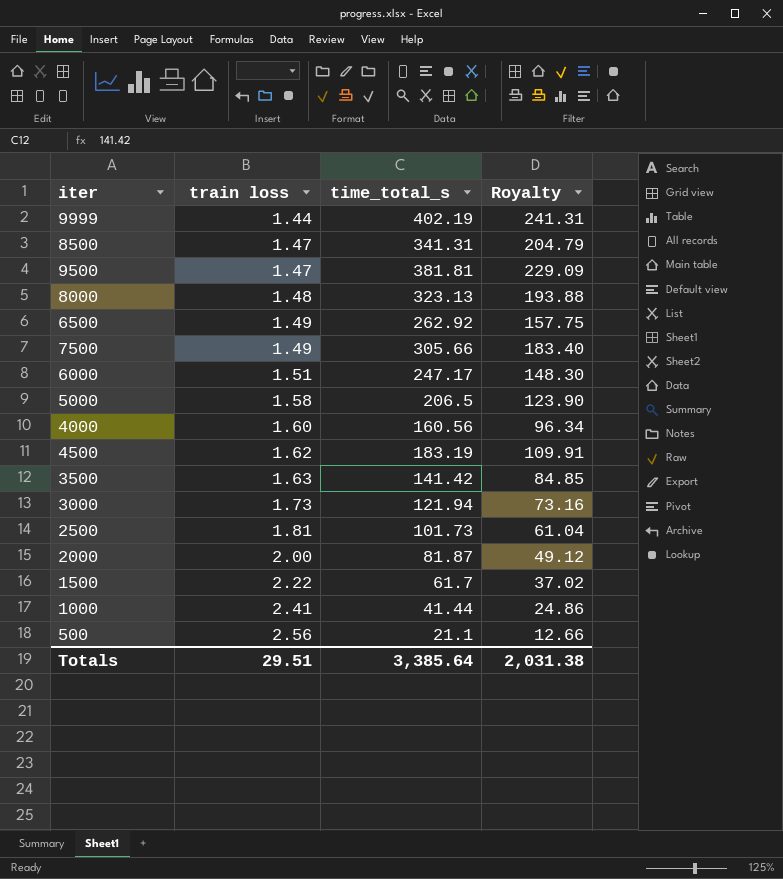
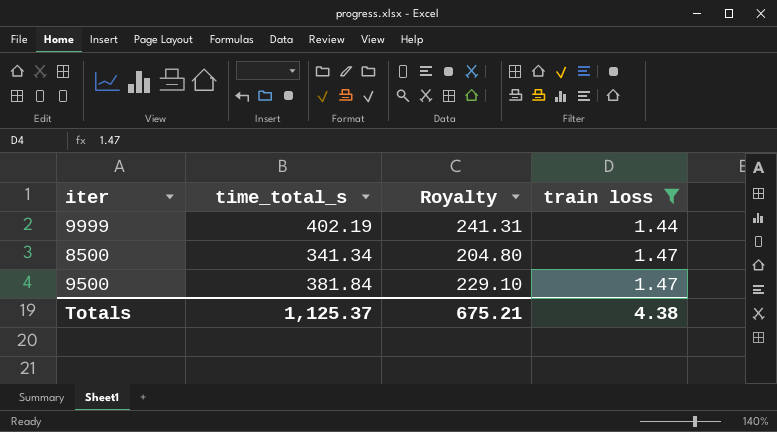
filter: none -> train loss <= 1.47
column train loss | position: 2 -> 4
8500 | time_total_s: 341.31 -> 341.34
8500 | Royalty: 204.79 -> 204.80
9500 | time_total_s: 381.81 -> 381.84
9500 | Royalty: 229.09 -> 229.10
Totals | time_total_s: 3,385.64 -> 1,125.37
Totals | Royalty: 2,031.38 -> 675.21
Totals | train loss: 29.51 -> 4.38

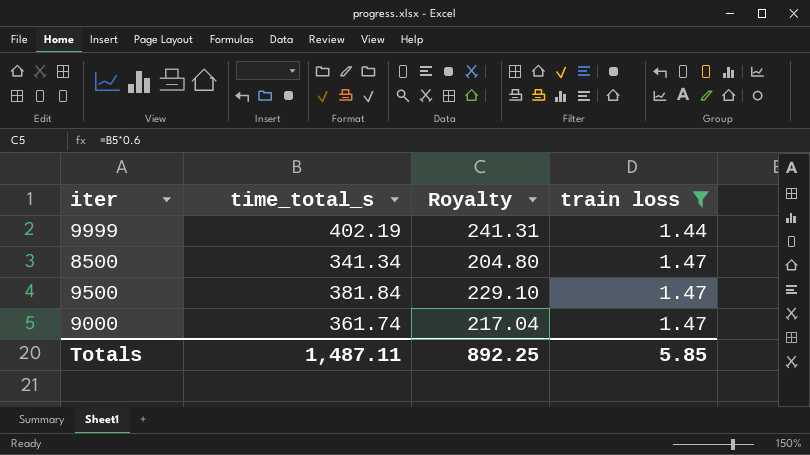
row 9000: none -> 361.74 | 217.04 | 1.47
Totals | time_total_s: 1,125.37 -> 1,487.11
Totals | Royalty: 675.21 -> 892.25
Totals | train loss: 4.38 -> 5.85

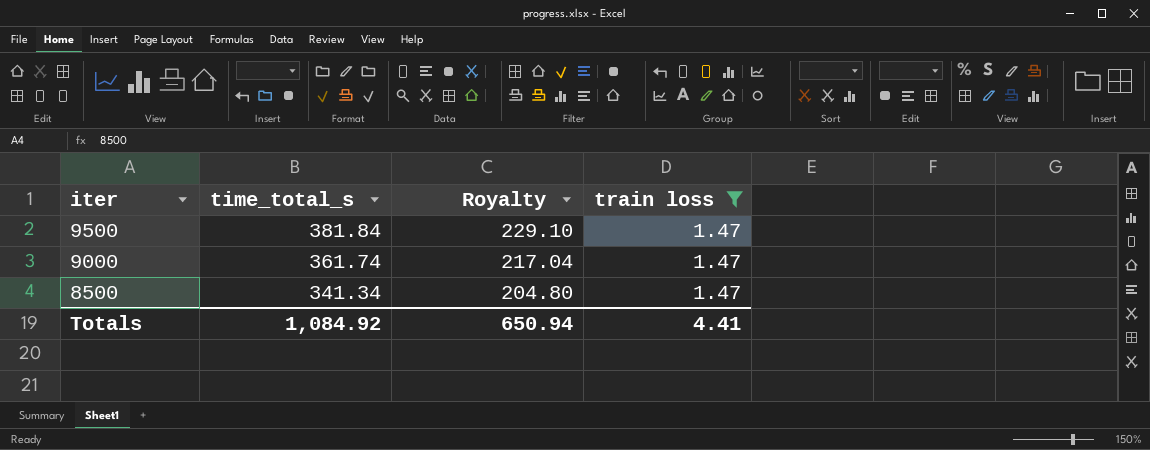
row order: train loss ascending -> iter descending
row 9999: 402.19 | 241.31 | 1.44 -> none
Totals | time_total_s: 1,487.11 -> 1,084.92
Totals | Royalty: 892.25 -> 650.94
Totals | train loss: 5.85 -> 4.41

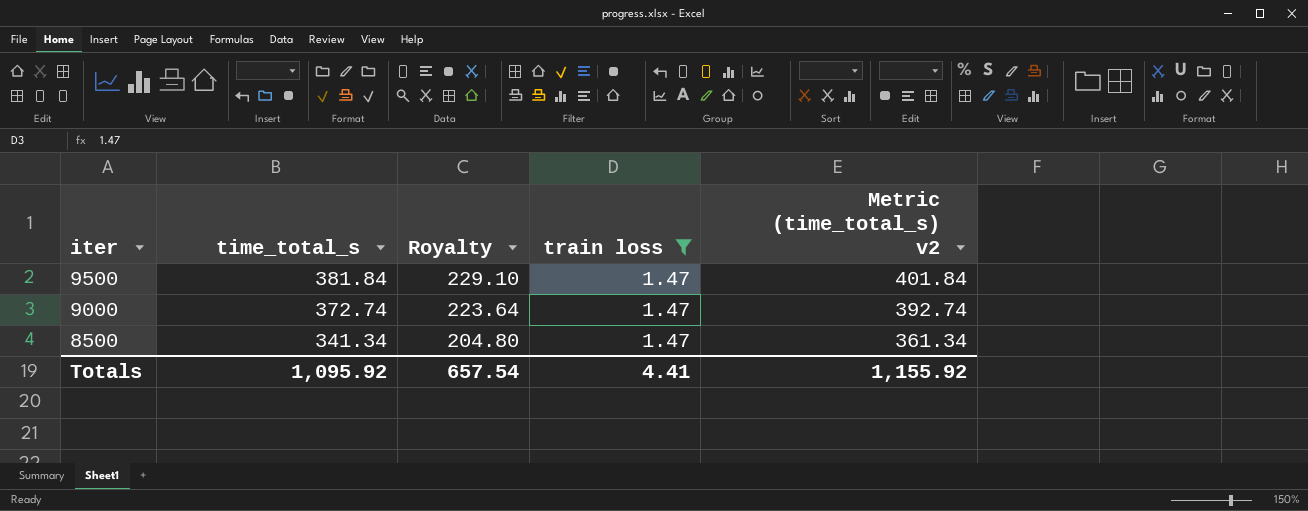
column Metric (time_total_s) v2 | formula: none -> [time_total_s] + 20
9000 | time_total_s: 361.74 -> 372.74
9000 | Royalty: 217.04 -> 223.64
Totals | time_total_s: 1,084.92 -> 1,095.92
Totals | Royalty: 650.94 -> 657.54

